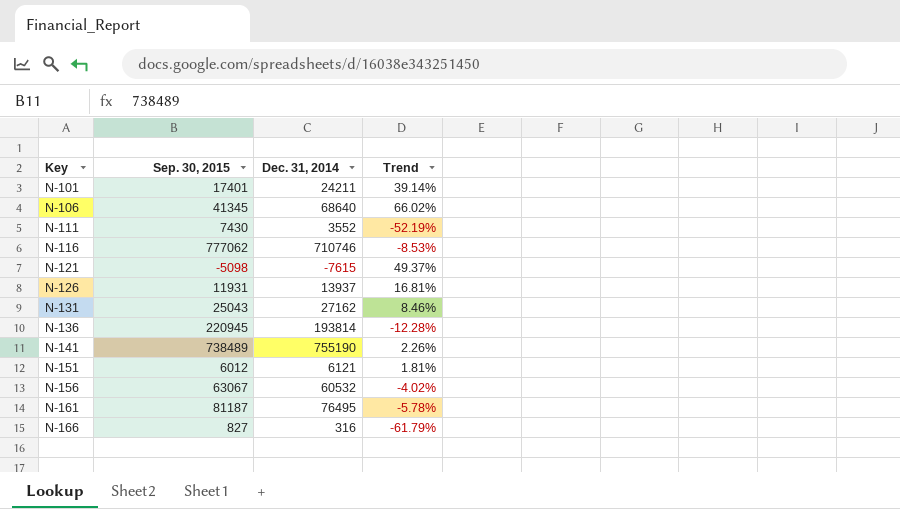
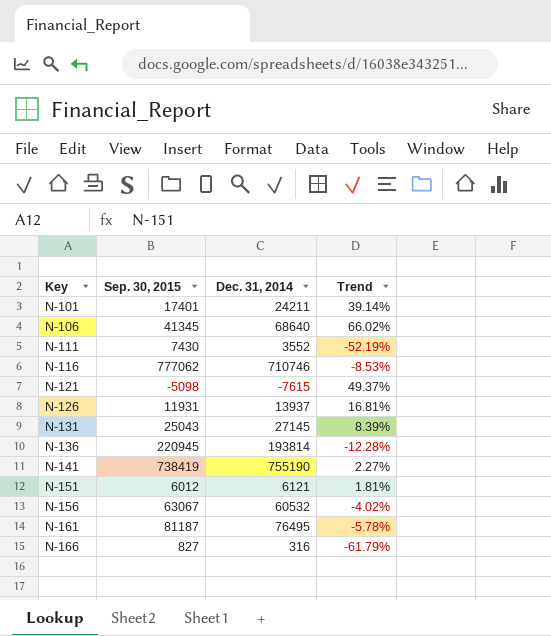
N-131 | Dec. 31, 2014: 27162 -> 27145
N-131 | Trend: 8.46% -> 8.39%
N-141 | Sep. 30, 2015: 738489 -> 738419
N-141 | Trend: 2.26% -> 2.27%

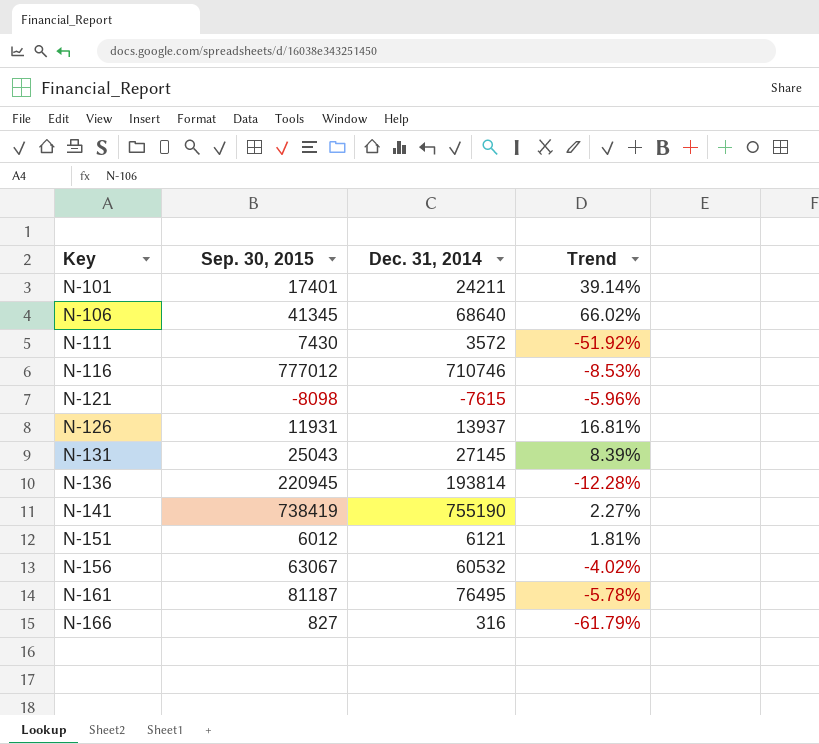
N-111 | Dec. 31, 2014: 3552 -> 3572
N-111 | Trend: -52.19% -> -51.92%
N-116 | Sep. 30, 2015: 777062 -> 777012
N-121 | Sep. 30, 2015: -5098 -> -8098
N-121 | Trend: 49.37% -> -5.96%

